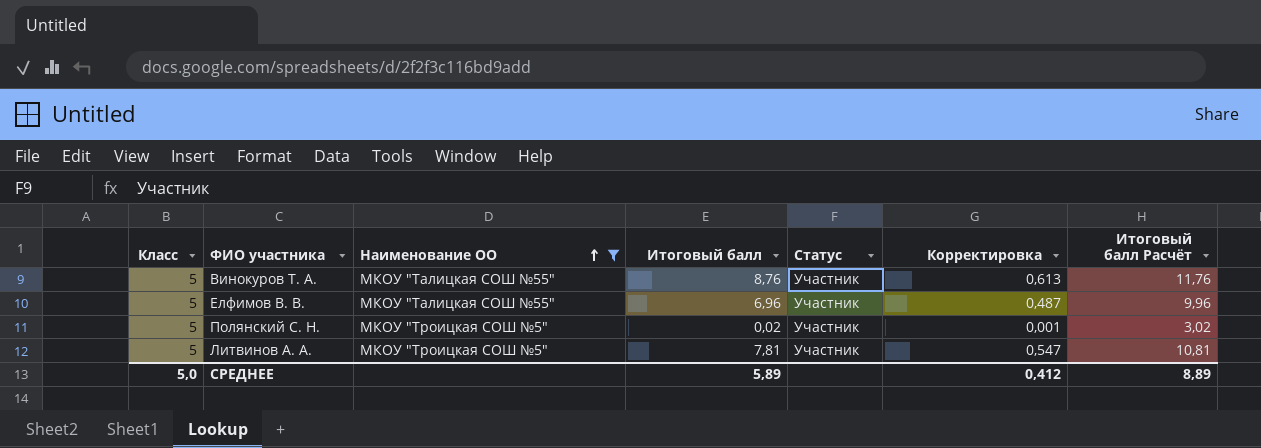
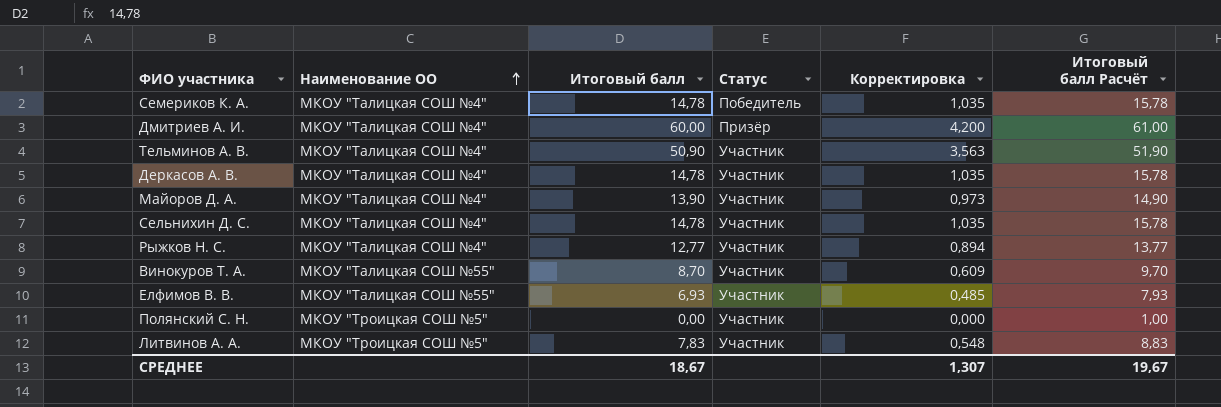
filter: Наименование ОО != МКОУ "Талицкая СОШ №4" -> none
column Класс | position: 1 -> none
column Итоговый балл Расчёт | formula: [Итоговый балл] + 3 -> [Итоговый балл] + 1
Винокуров Т. А. | Итоговый балл: 8,76 -> 8,70
Винокуров Т. А. | Корректировка: 0,613 -> 0,609
Елфимов В. В. | Итоговый балл: 6,96 -> 6,93
Елфимов В. В. | Корректировка: 0,487 -> 0,485
Полянский С. Н. | Итоговый балл: 0,02 -> 0,00
Полянский С. Н. | Корректировка: 0,001 -> 0,000
Литвинов А. А. | Итоговый балл: 7,81 -> 7,83
Литвинов А. А. | Корректировка: 0,547 -> 0,548
СРЕДНЕЕ | Итоговый балл: 5,89 -> 18,67
СРЕДНЕЕ | Корректировка: 0,412 -> 1,307
СРЕДНЕЕ | Итоговый балл Расчёт: 8,89 -> 19,67

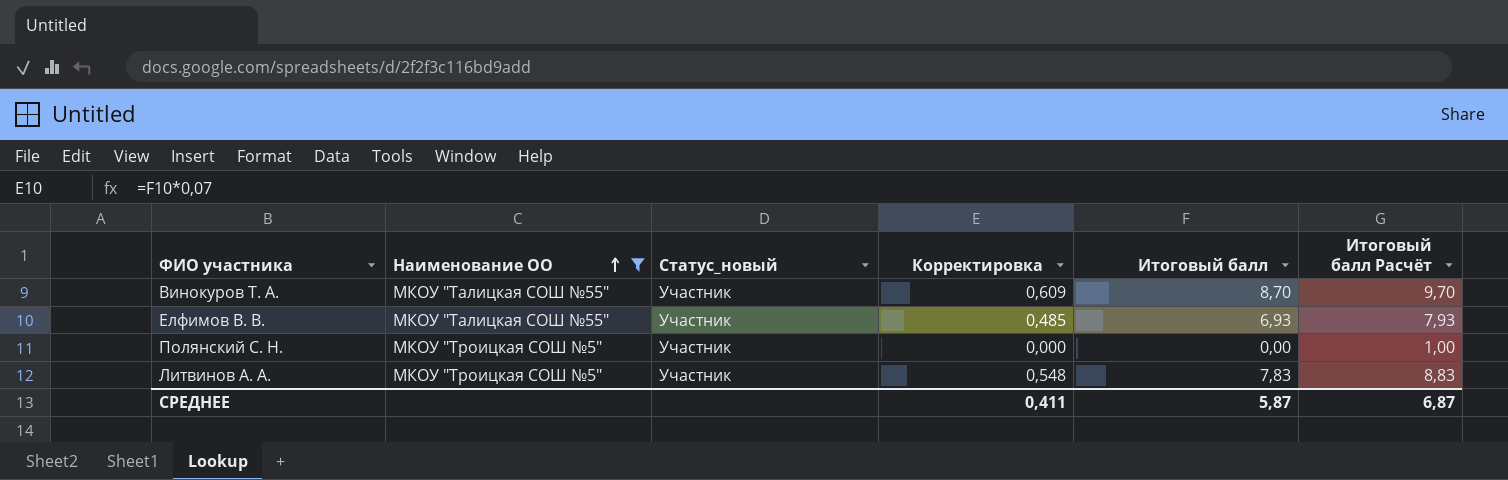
filter: none -> Наименование ОО != МКОУ "Талицкая СОШ №4"
column name: Статус -> Статус_новый
column Итоговый балл | position: 3 -> 5
СРЕДНЕЕ | Корректировка: 1,307 -> 0,411
СРЕДНЕЕ | Итоговый балл: 18,67 -> 5,87
СРЕДНЕЕ | Итоговый балл Расчёт: 19,67 -> 6,87

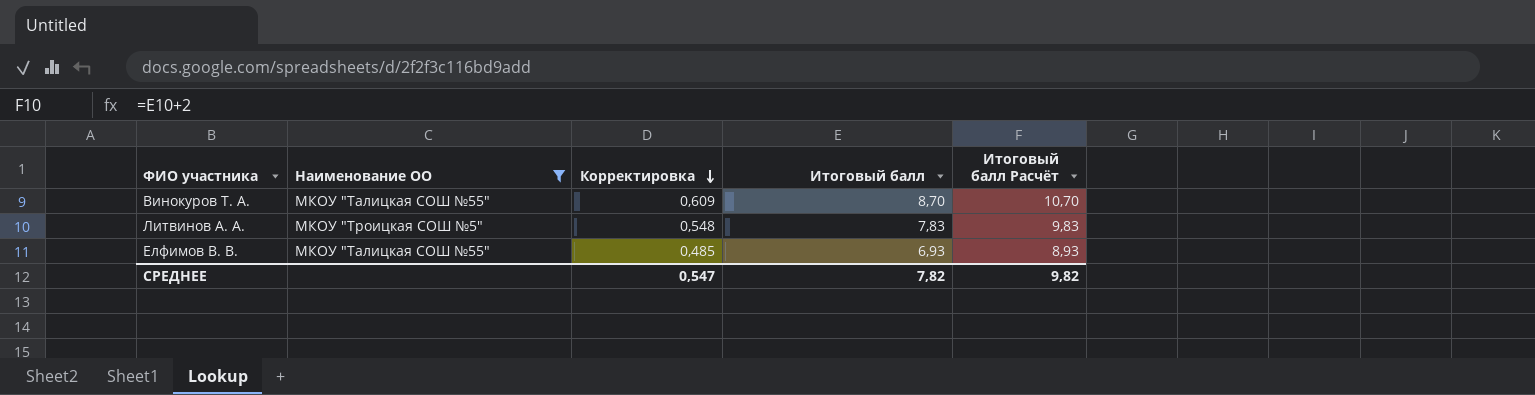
row order: Наименование ОО ascending -> Корректировка descending
column Статус_новый | position: 3 -> none
column Итоговый балл Расчёт | formula: [Итоговый балл] + 1 -> [Итоговый балл] + 2
row Полянский С. Н.: МКОУ "Троицкая СОШ №5" | Участник | 0,000 | 0,00 | 1,00 -> none
СРЕДНЕЕ | Корректировка: 0,411 -> 0,547
СРЕДНЕЕ | Итоговый балл: 5,87 -> 7,82
СРЕДНЕЕ | Итоговый балл Расчёт: 6,87 -> 9,82

